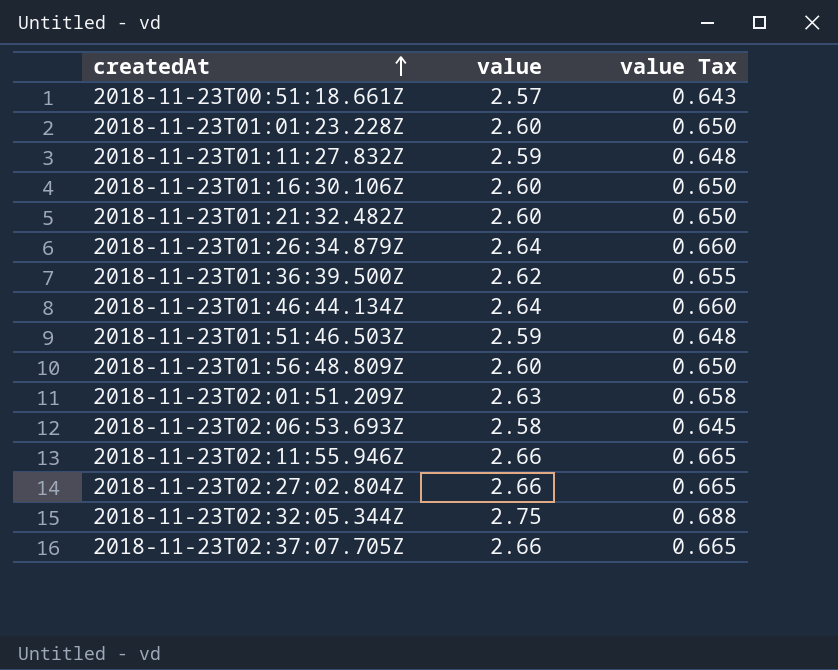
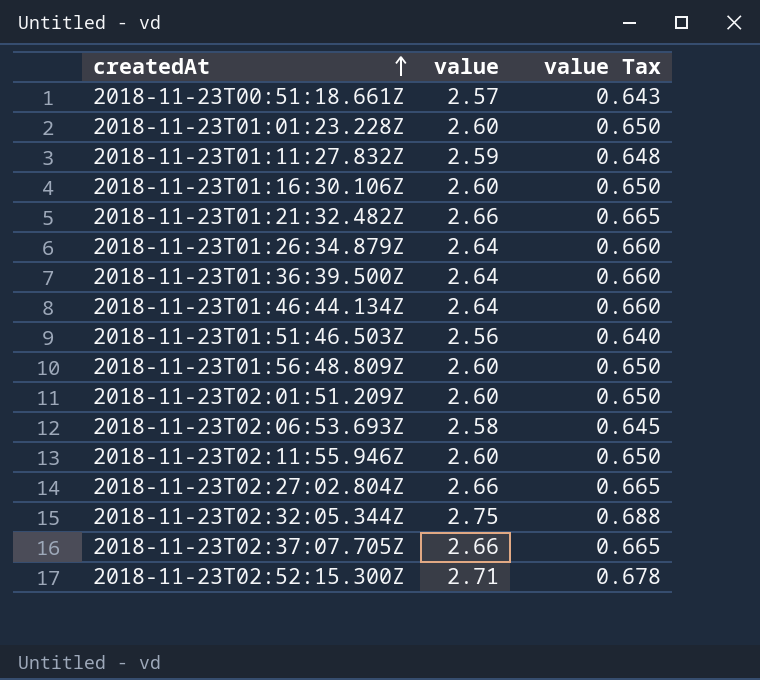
2018-11-23T01:21:32.482Z | value: 2.60 -> 2.66
2018-11-23T01:21:32.482Z | value Tax: 0.650 -> 0.665
2018-11-23T01:36:39.500Z | value: 2.62 -> 2.64
2018-11-23T01:36:39.500Z | value Tax: 0.655 -> 0.660
2018-11-23T01:51:46.503Z | value: 2.59 -> 2.56
2018-11-23T01:51:46.503Z | value Tax: 0.648 -> 0.640
2018-11-23T02:01:51.209Z | value: 2.63 -> 2.60
2018-11-23T02:01:51.209Z | value Tax: 0.658 -> 0.650
2018-11-23T02:11:55.946Z | value: 2.66 -> 2.60
2018-11-23T02:11:55.946Z | value Tax: 0.665 -> 0.650
row 2018-11-23T02:52:15.300Z: none -> 2.71 | 0.678

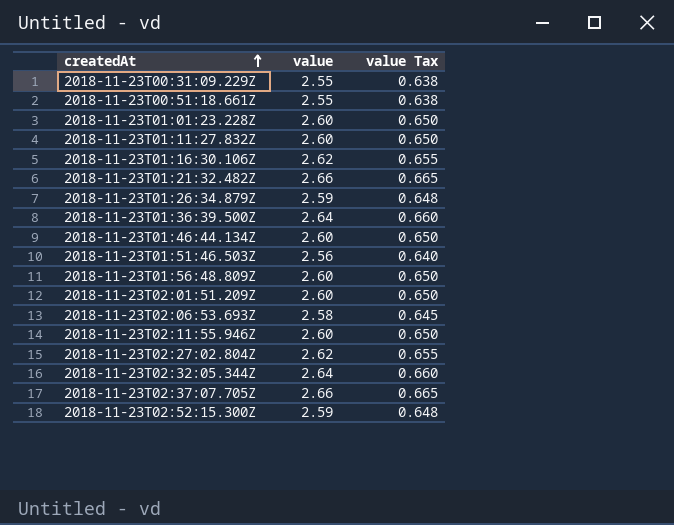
row 2018-11-23T00:31:09.229Z: none -> 2.55 | 0.638
2018-11-23T00:51:18.661Z | value: 2.57 -> 2.55
2018-11-23T00:51:18.661Z | value Tax: 0.643 -> 0.638
2018-11-23T01:11:27.832Z | value: 2.59 -> 2.60
2018-11-23T01:11:27.832Z | value Tax: 0.648 -> 0.650
2018-11-23T01:16:30.106Z | value: 2.60 -> 2.62
2018-11-23T01:16:30.106Z | value Tax: 0.650 -> 0.655
2018-11-23T01:26:34.879Z | value: 2.64 -> 2.59
2018-11-23T01:26:34.879Z | value Tax: 0.660 -> 0.648
2018-11-23T01:46:44.134Z | value: 2.64 -> 2.60
2018-11-23T01:46:44.134Z | value Tax: 0.660 -> 0.650
2018-11-23T02:27:02.804Z | value: 2.66 -> 2.62
2018-11-23T02:27:02.804Z | value Tax: 0.665 -> 0.655
2018-11-23T02:32:05.344Z | value: 2.75 -> 2.64
2018-11-23T02:32:05.344Z | value Tax: 0.688 -> 0.660
2018-11-23T02:52:15.300Z | value: 2.71 -> 2.59
2018-11-23T02:52:15.300Z | value Tax: 0.678 -> 0.648

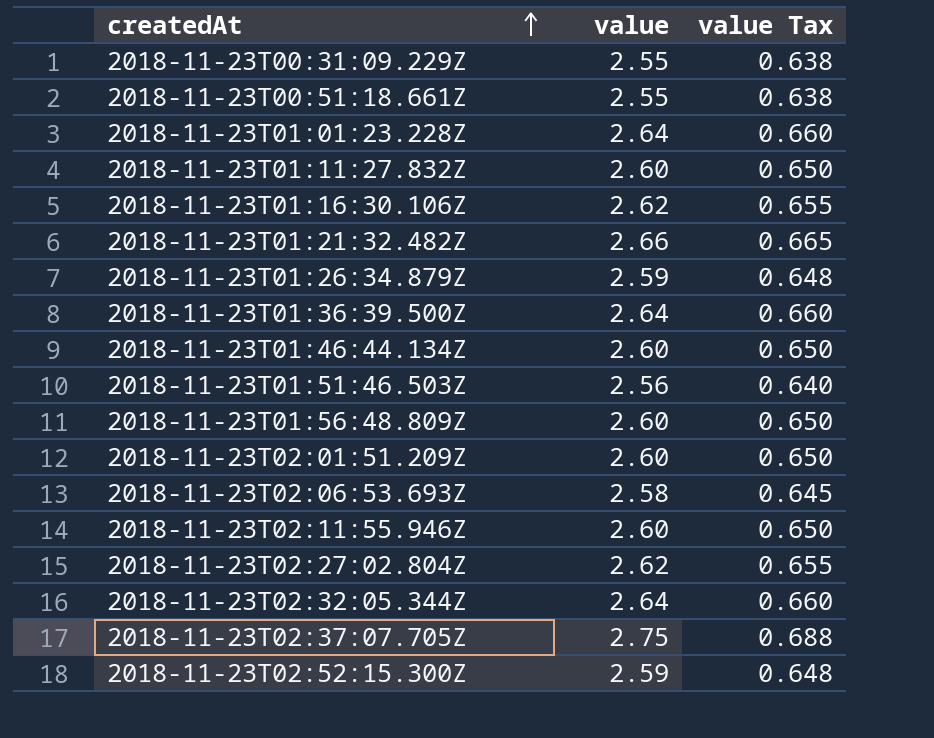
2018-11-23T01:01:23.228Z | value: 2.60 -> 2.64
2018-11-23T01:01:23.228Z | value Tax: 0.650 -> 0.660
2018-11-23T02:37:07.705Z | value: 2.66 -> 2.75
2018-11-23T02:37:07.705Z | value Tax: 0.665 -> 0.688

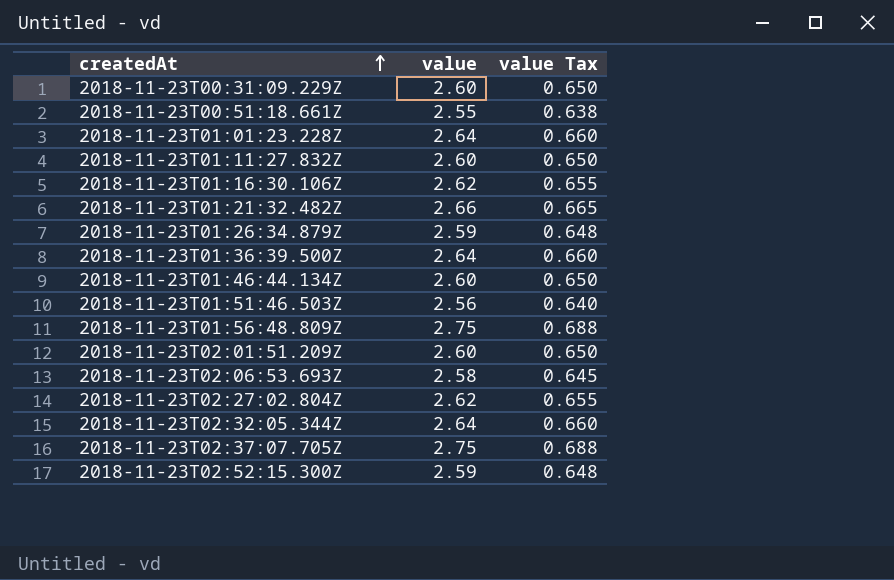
row 2018-11-23T02:11:55.946Z: 2.60 | 0.650 -> none
2018-11-23T00:31:09.229Z | value: 2.55 -> 2.60
2018-11-23T00:31:09.229Z | value Tax: 0.638 -> 0.650
2018-11-23T01:56:48.809Z | value: 2.60 -> 2.75
2018-11-23T01:56:48.809Z | value Tax: 0.650 -> 0.688

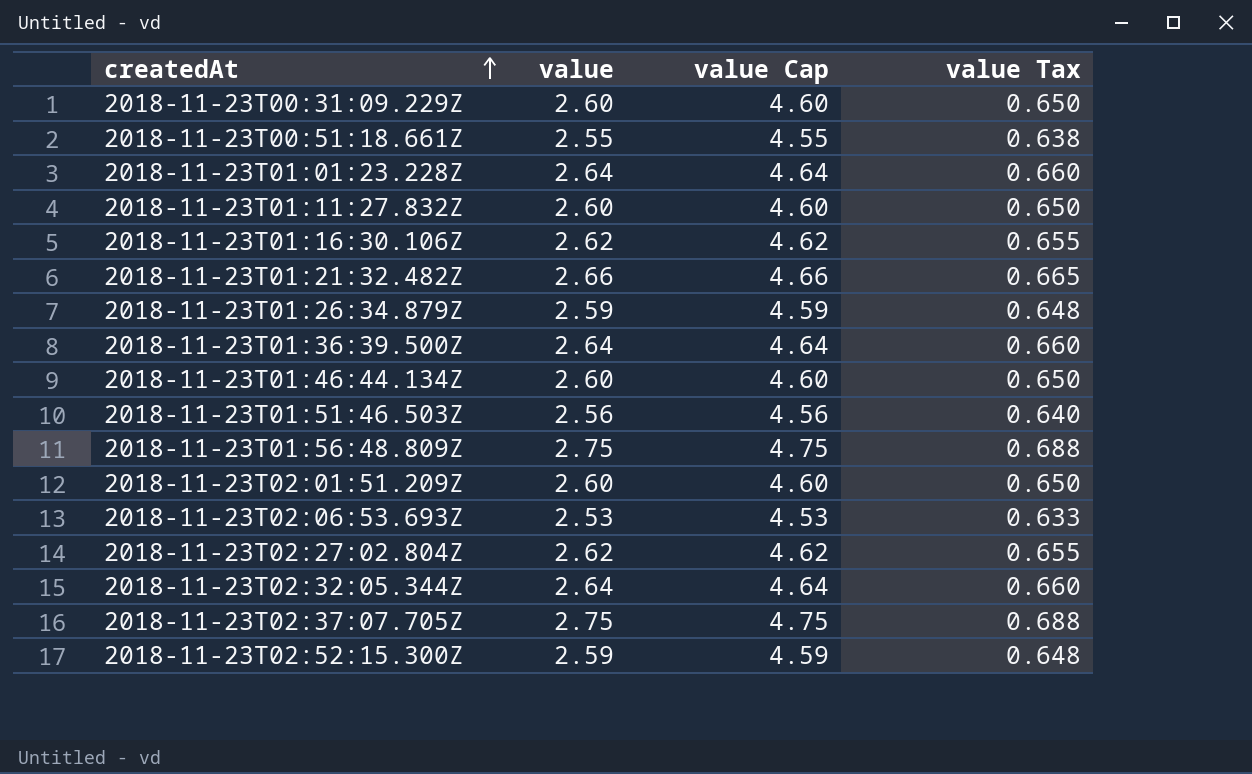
column value Cap | formula: none -> [value] + 2
2018-11-23T02:06:53.693Z | value: 2.58 -> 2.53
2018-11-23T02:06:53.693Z | value Tax: 0.645 -> 0.633

